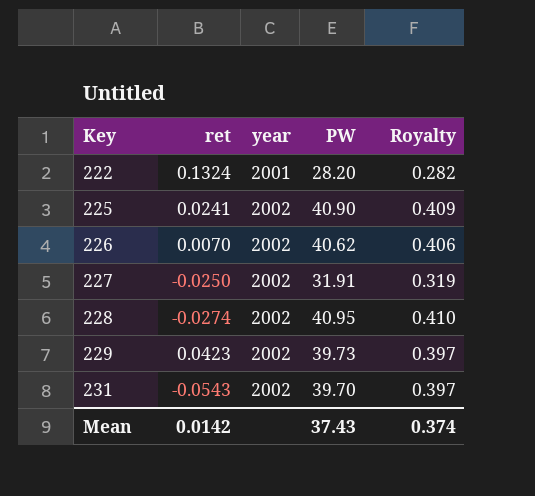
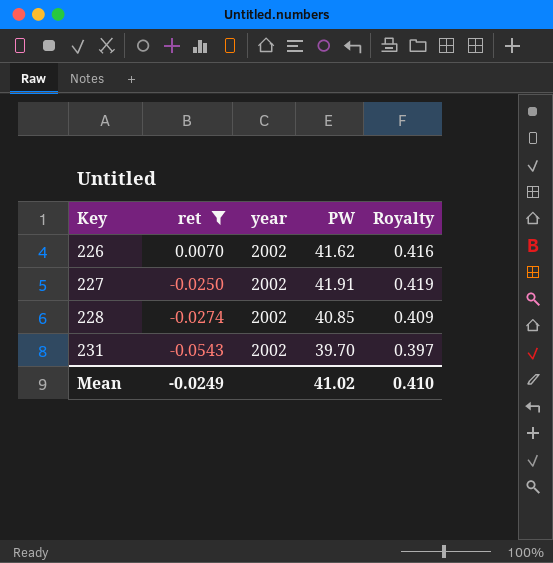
filter: none -> ret <= 0.0070
226 | PW: 40.62 -> 41.62
226 | Royalty: 0.406 -> 0.416
227 | PW: 31.91 -> 41.91
227 | Royalty: 0.319 -> 0.419
228 | PW: 40.95 -> 40.85
228 | Royalty: 0.410 -> 0.409
Mean | ret: 0.0142 -> -0.0249
Mean | PW: 37.43 -> 41.02
Mean | Royalty: 0.374 -> 0.410

